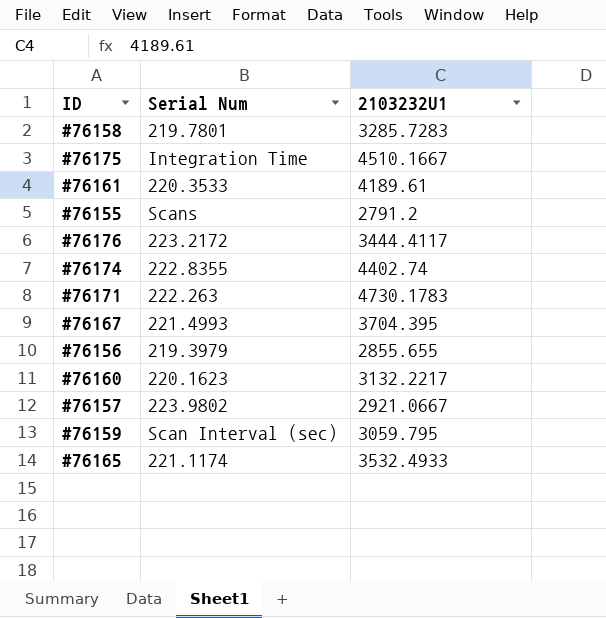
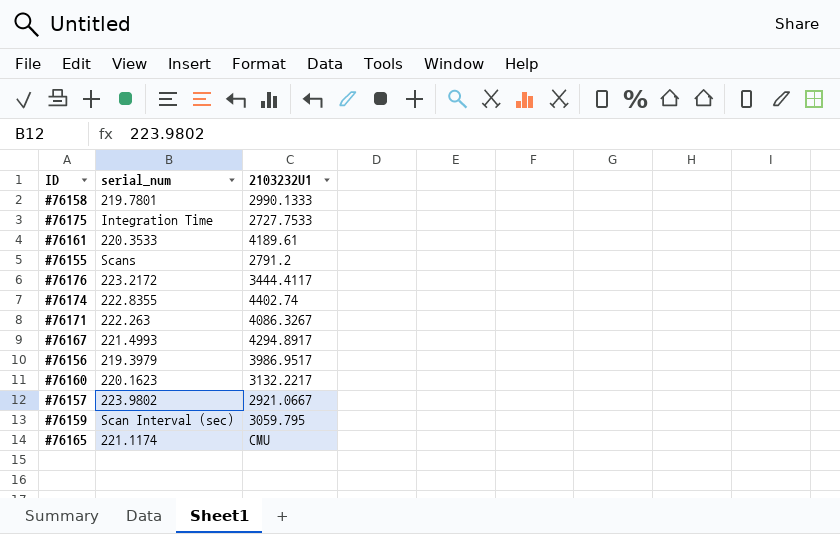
column name: Serial Num -> serial_num
#76158 | 2103232U1: 3285.7283 -> 2990.1333
#76175 | 2103232U1: 4510.1667 -> 2727.7533
#76171 | 2103232U1: 4730.1783 -> 4086.3267
#76167 | 2103232U1: 3704.395 -> 4294.8917
#76156 | 2103232U1: 2855.655 -> 3986.9517
#76165 | 2103232U1: 3532.4933 -> CMU

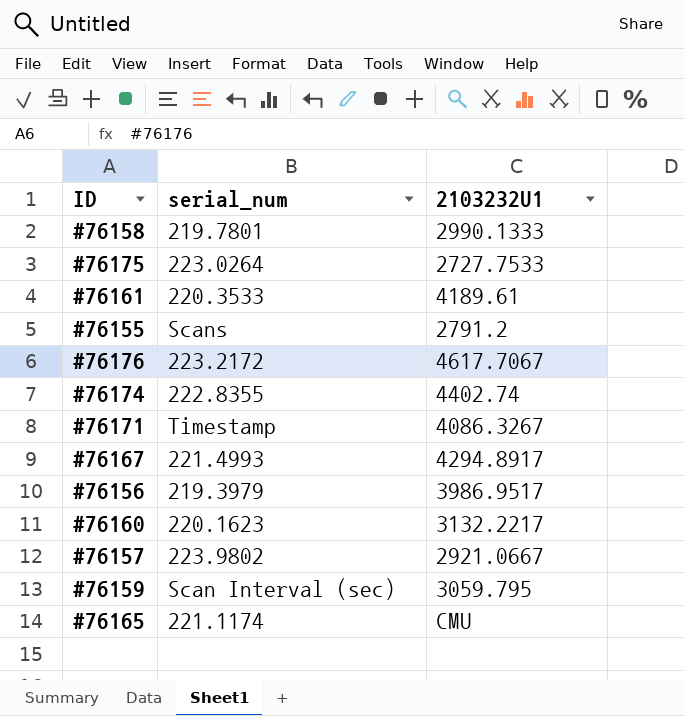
#76175 | serial_num: Integration Time -> 223.0264
#76176 | 2103232U1: 3444.4117 -> 4617.7067
#76171 | serial_num: 222.263 -> Timestamp

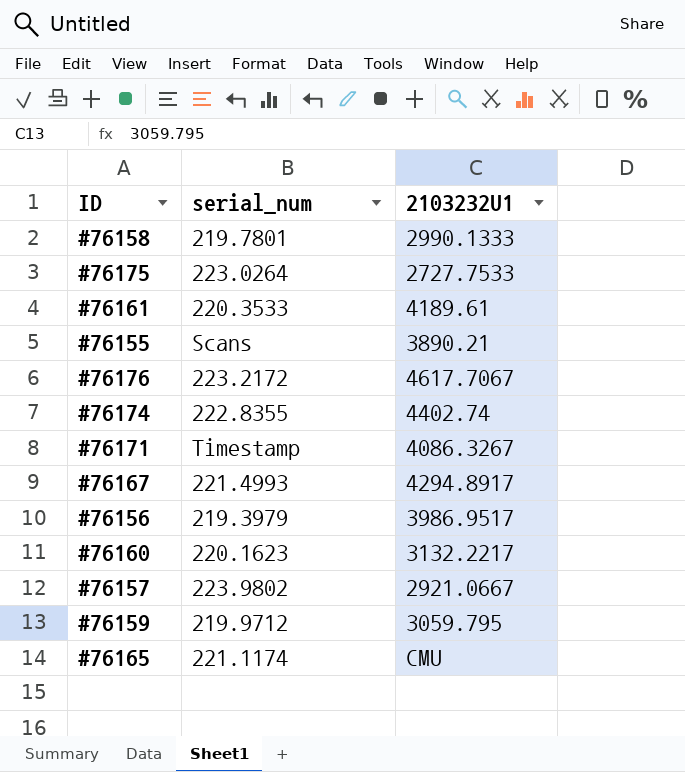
#76155 | 2103232U1: 2791.2 -> 3890.21
#76159 | serial_num: Scan Interval (sec) -> 219.9712

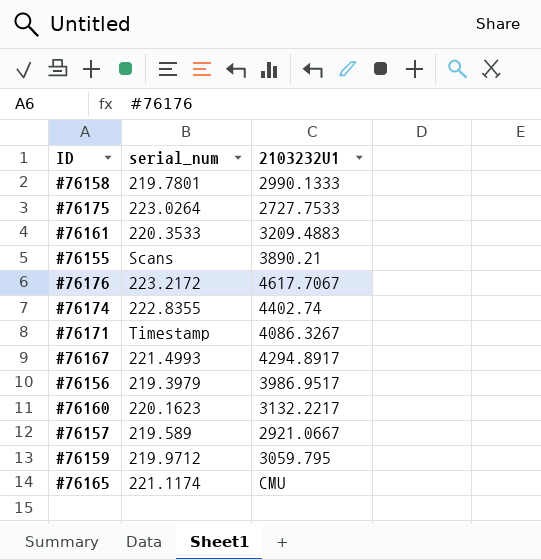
#76161 | 2103232U1: 4189.61 -> 3209.4883
#76157 | serial_num: 223.9802 -> 219.589

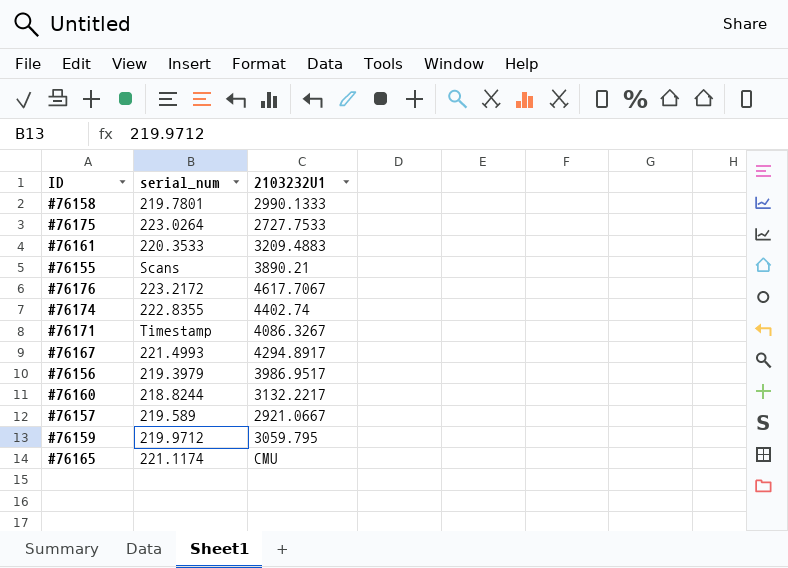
#76160 | serial_num: 220.1623 -> 218.8244

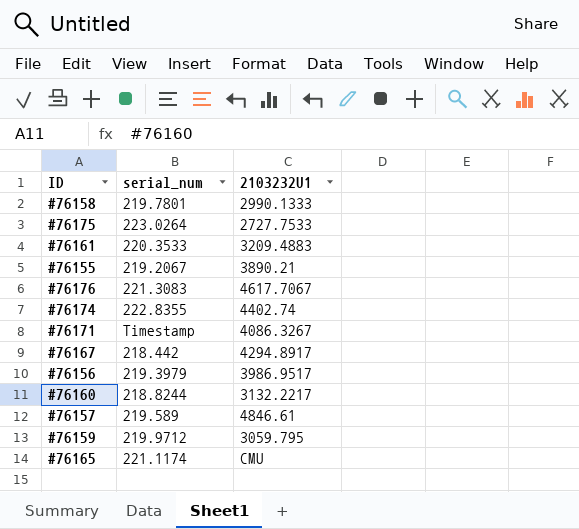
#76155 | serial_num: Scans -> 219.2067
#76176 | serial_num: 223.2172 -> 221.3083
#76167 | serial_num: 221.4993 -> 218.442
#76157 | 2103232U1: 2921.0667 -> 4846.61

